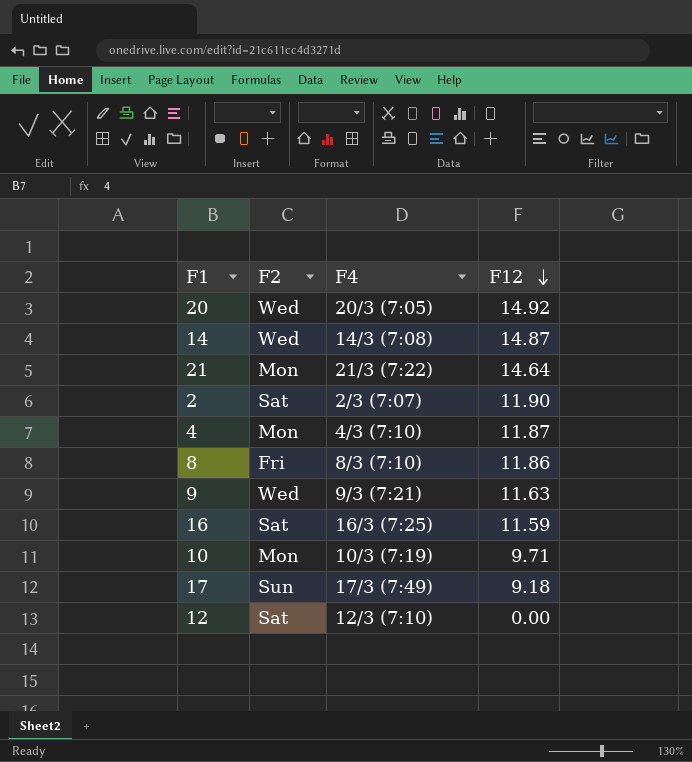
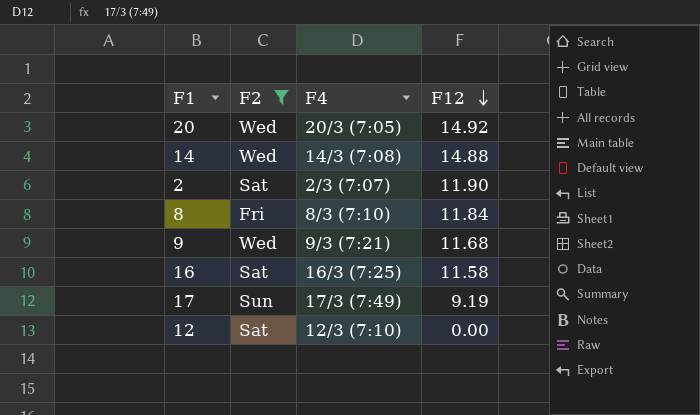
filter: none -> F2 != Mon
14 | F12: 14.87 -> 14.88
8 | F12: 11.86 -> 11.84
9 | F12: 11.63 -> 11.68
16 | F12: 11.59 -> 11.58
17 | F12: 9.18 -> 9.19

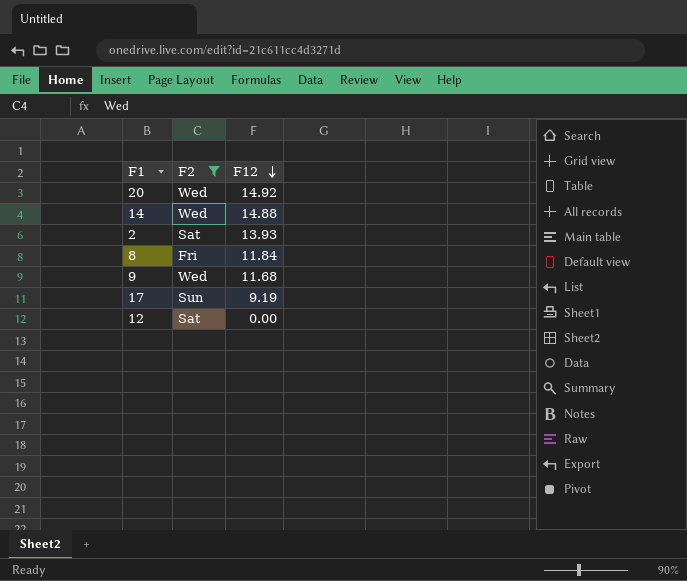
column F4 | position: 3 -> none
row 16: Sat | 16/3 (7:25) | 11.58 -> none
2 | F12: 11.90 -> 13.93

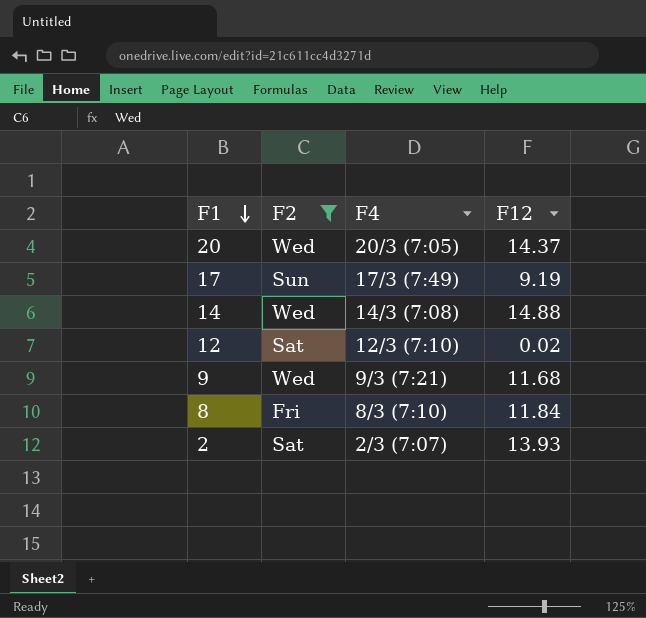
row order: F12 descending -> F1 descending
column F4 | position: none -> 3
20 | F12: 14.92 -> 14.37
12 | F12: 0.00 -> 0.02

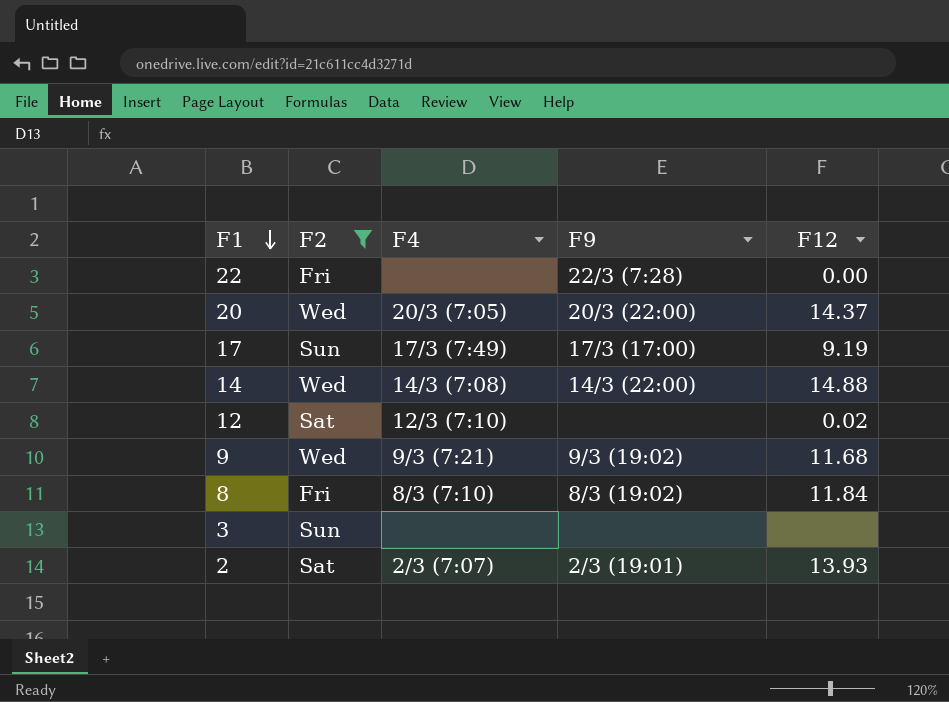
column F9 | position: none -> 4
row 22: none -> Fri | none | 22/3 (7:28) | 0.00
row 3: none -> Sun | none | none | none

